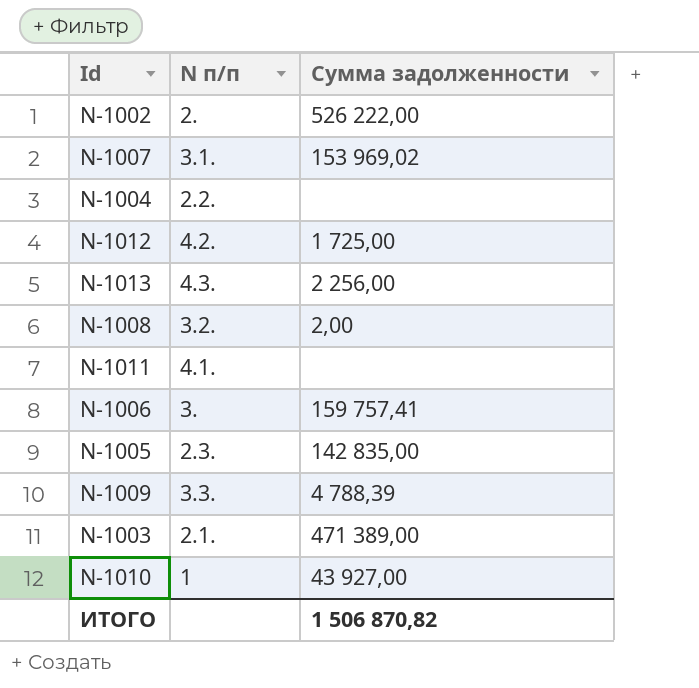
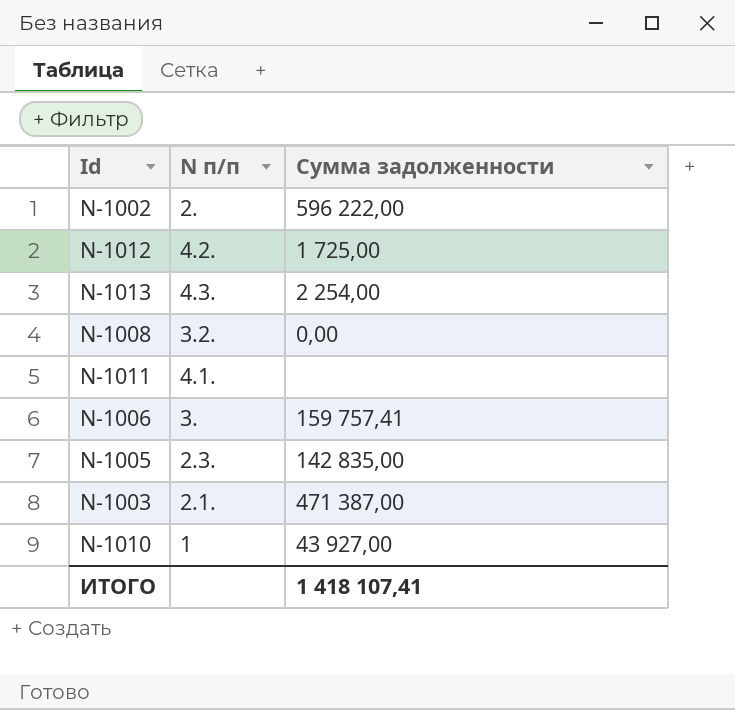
row N-1007: 3.1. | 153 969,02 -> none
row N-1004: 2.2. | none -> none
row N-1009: 3.3. | 4 788,39 -> none
N-1002 | Сумма задолженности: 526 222,00 -> 596 222,00
N-1013 | Сумма задолженности: 2 256,00 -> 2 254,00
N-1008 | Сумма задолженности: 2,00 -> 0,00
N-1003 | Сумма задолженности: 471 389,00 -> 471 387,00
ИТОГО | Сумма задолженности: 1 506 870,82 -> 1 418 107,41

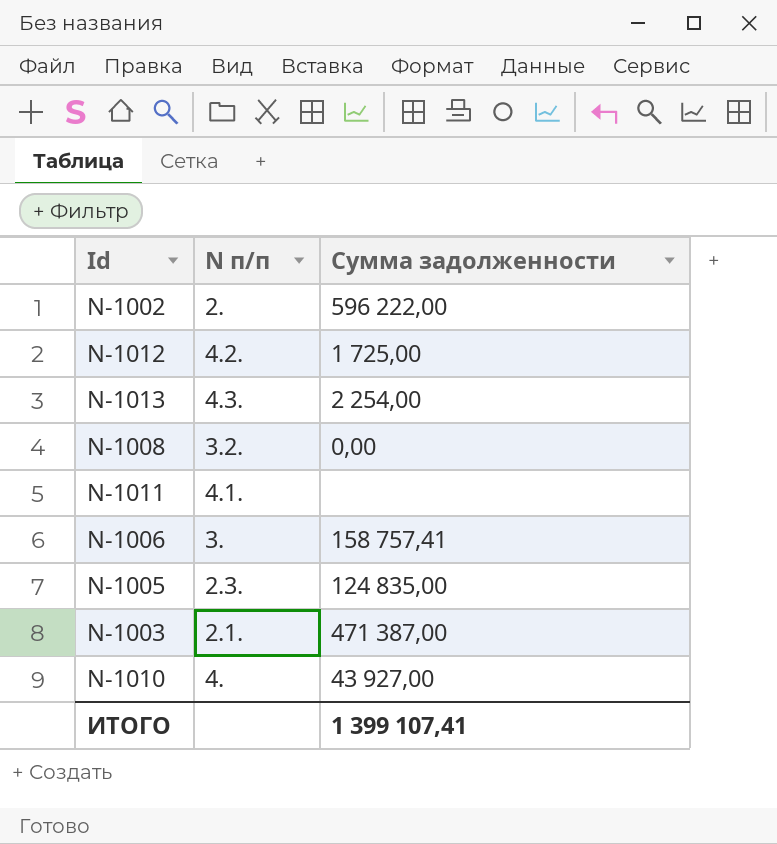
N-1006 | Сумма задолженности: 159 757,41 -> 158 757,41
N-1005 | Сумма задолженности: 142 835,00 -> 124 835,00
N-1010 | N п/п: 1 -> 4.
ИТОГО | Сумма задолженности: 1 418 107,41 -> 1 399 107,41

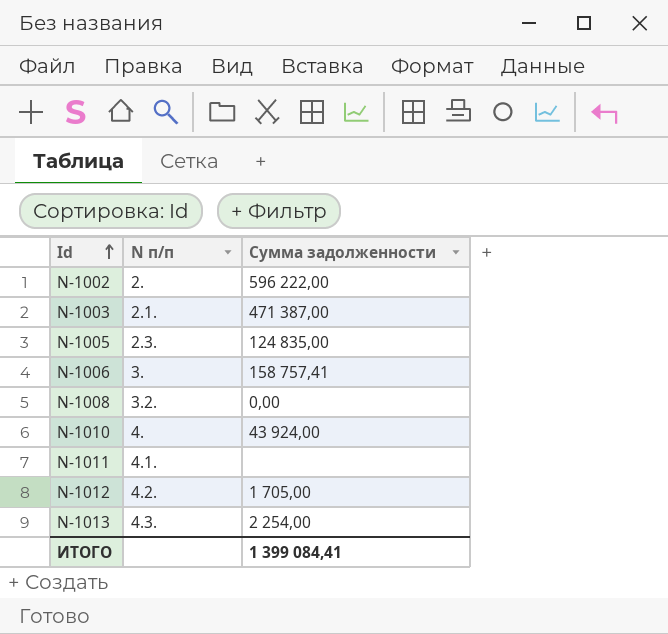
row order: none -> Id ascending
N-1010 | Сумма задолженности: 43 927,00 -> 43 924,00
N-1012 | Сумма задолженности: 1 725,00 -> 1 705,00
ИТОГО | Сумма задолженности: 1 399 107,41 -> 1 399 084,41

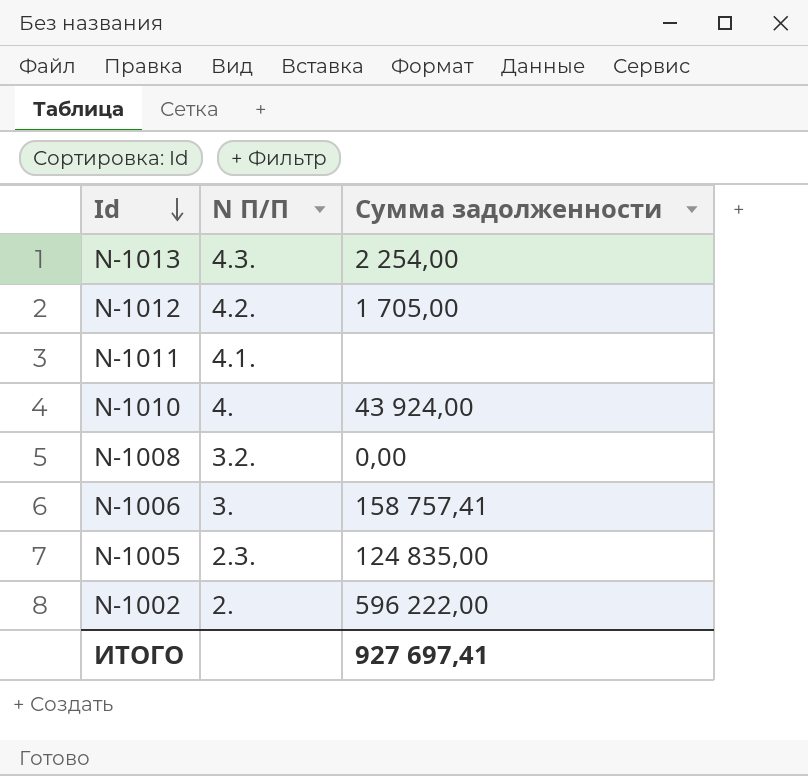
row order: Id ascending -> Id descending
column name: N п/п -> N П/П
row N-1003: 2.1. | 471 387,00 -> none
ИТОГО | Сумма задолженности: 1 399 084,41 -> 927 697,41

